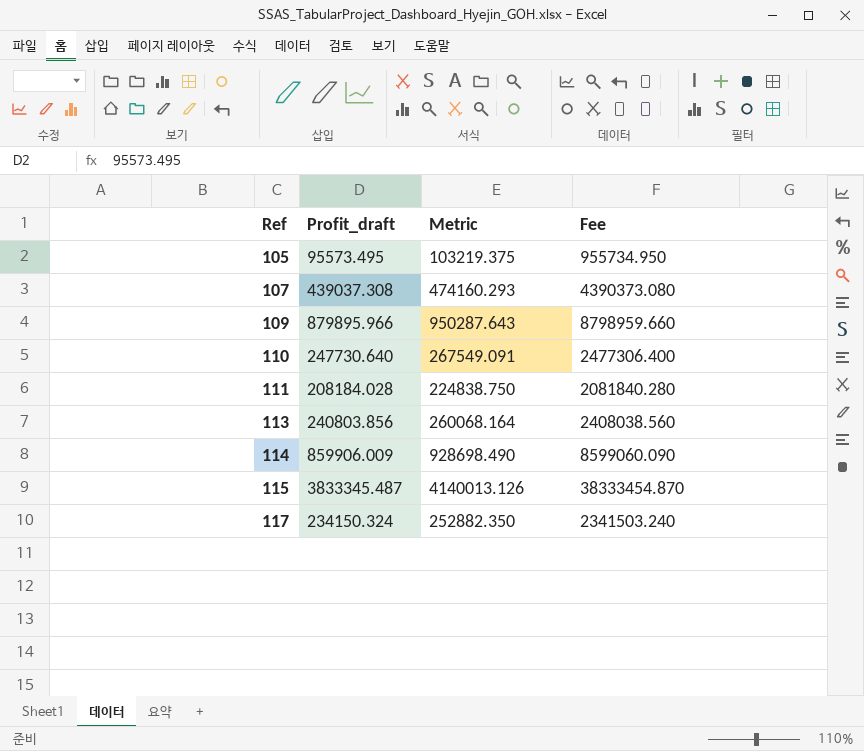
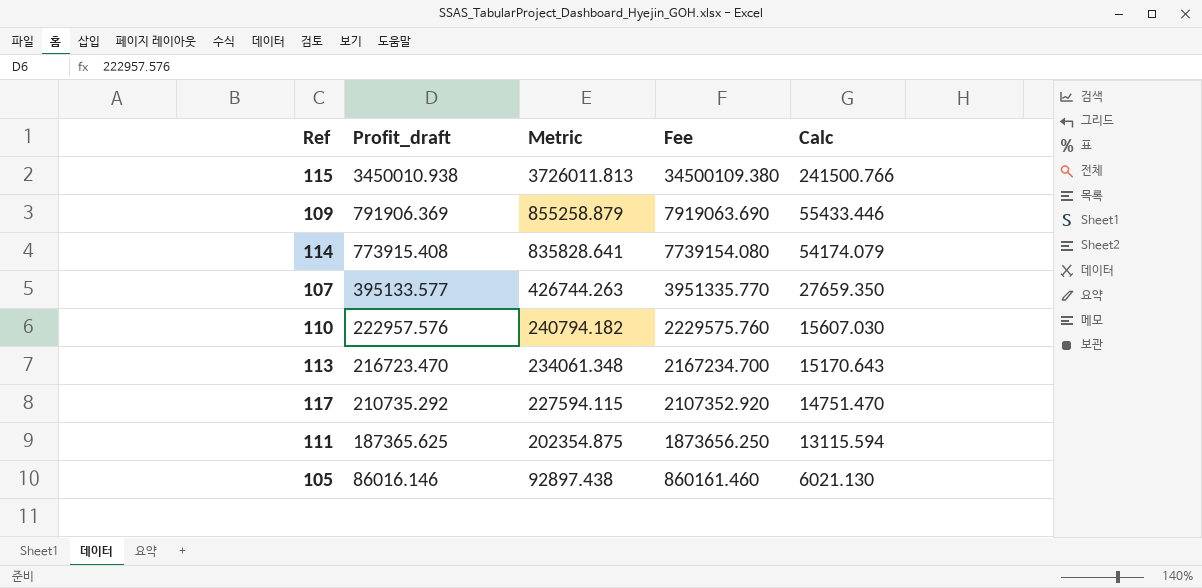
row order: Ref ascending -> Profit_draft descending
column Calc | formula: none -> [Profit_draft] * 0.07
115 | Profit_draft: 3833345.487 -> 3450010.938
115 | Metric: 4140013.126 -> 3726011.813
115 | Fee: 38333454.870 -> 34500109.380
109 | Profit_draft: 879895.966 -> 791906.369
109 | Metric: 950287.643 -> 855258.879
109 | Fee: 8798959.660 -> 7919063.690
114 | Profit_draft: 859906.009 -> 773915.408
114 | Metric: 928698.490 -> 835828.641
114 | Fee: 8599060.090 -> 7739154.080
107 | Profit_draft: 439037.308 -> 395133.577
107 | Metric: 474160.293 -> 426744.263
107 | Fee: 4390373.080 -> 3951335.770
110 | Profit_draft: 247730.640 -> 222957.576
110 | Metric: 267549.091 -> 240794.182
110 | Fee: 2477306.400 -> 2229575.760
113 | Profit_draft: 240803.856 -> 216723.470
113 | Metric: 260068.164 -> 234061.348
113 | Fee: 2408038.560 -> 2167234.700
117 | Profit_draft: 234150.324 -> 210735.292
117 | Metric: 252882.350 -> 227594.115
117 | Fee: 2341503.240 -> 2107352.920
111 | Profit_draft: 208184.028 -> 187365.625
111 | Metric: 224838.750 -> 202354.875
111 | Fee: 2081840.280 -> 1873656.250
105 | Profit_draft: 95573.495 -> 86016.146
105 | Metric: 103219.375 -> 92897.438
105 | Fee: 955734.950 -> 860161.460

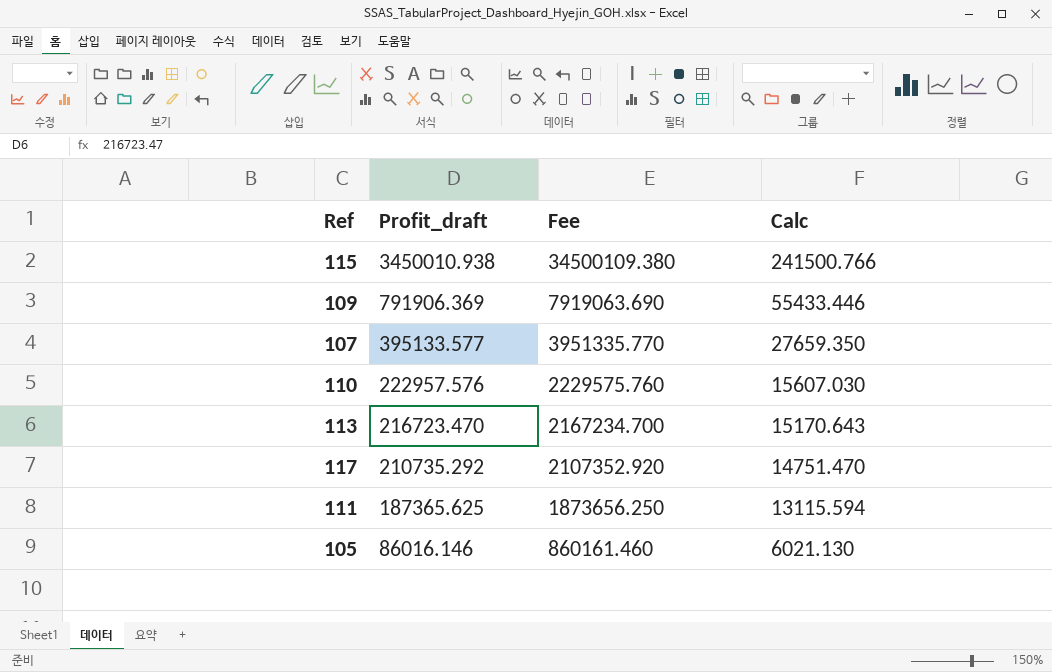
column Metric | formula: [Profit_draft] * 1.08 -> none
row 114: 773915.408 | 835828.641 | 7739154.080 | 54174.079 -> none

